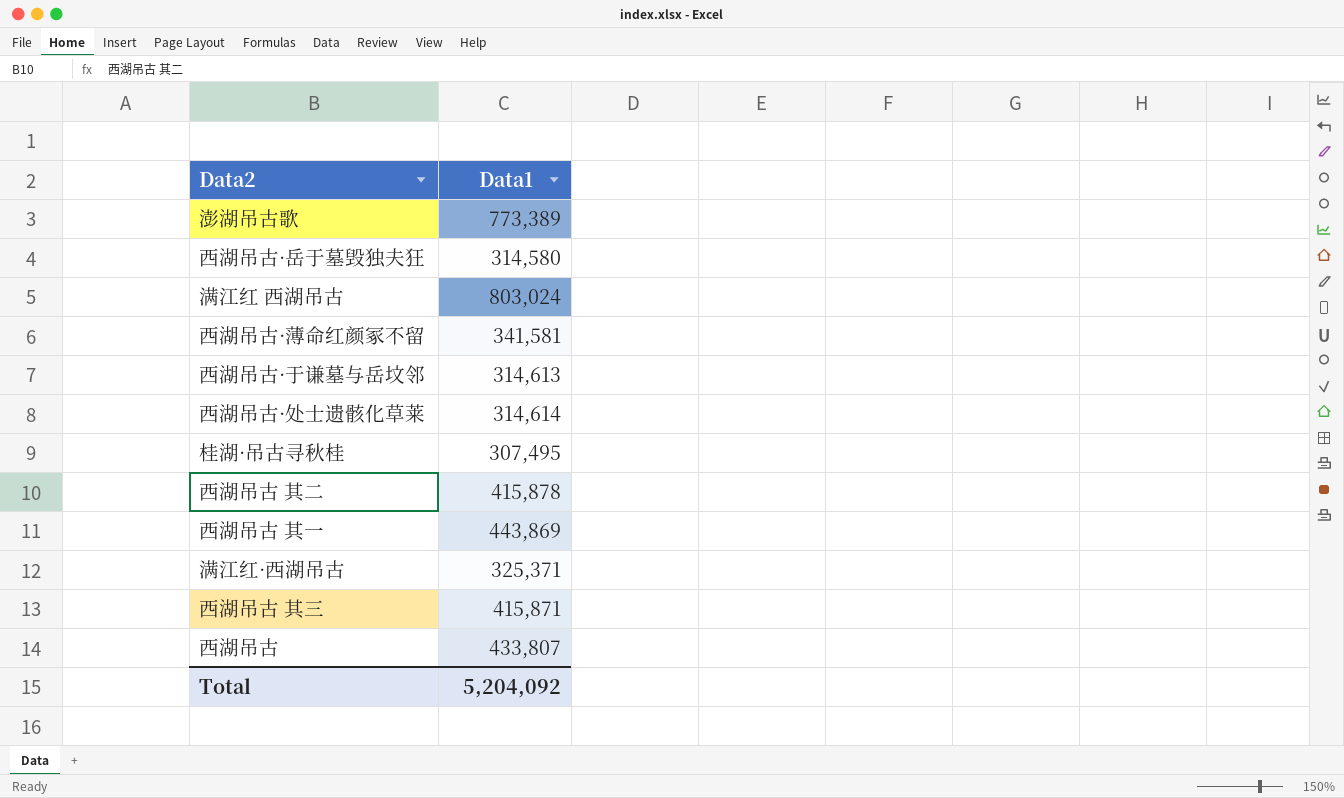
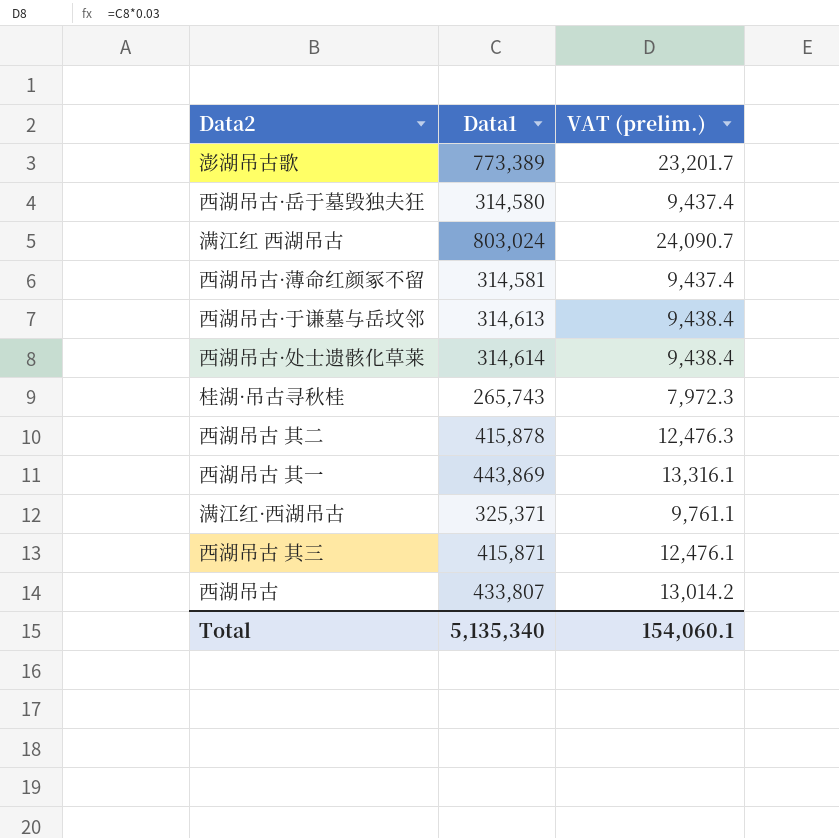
column VAT (prelim.) | formula: none -> [Data1] * 0.03
西湖吊古·薄命红颜冢不留 | Data1: 341,581 -> 314,581
桂湖·吊古寻秋桂 | Data1: 307,495 -> 265,743
Total | Data1: 5,204,092 -> 5,135,340

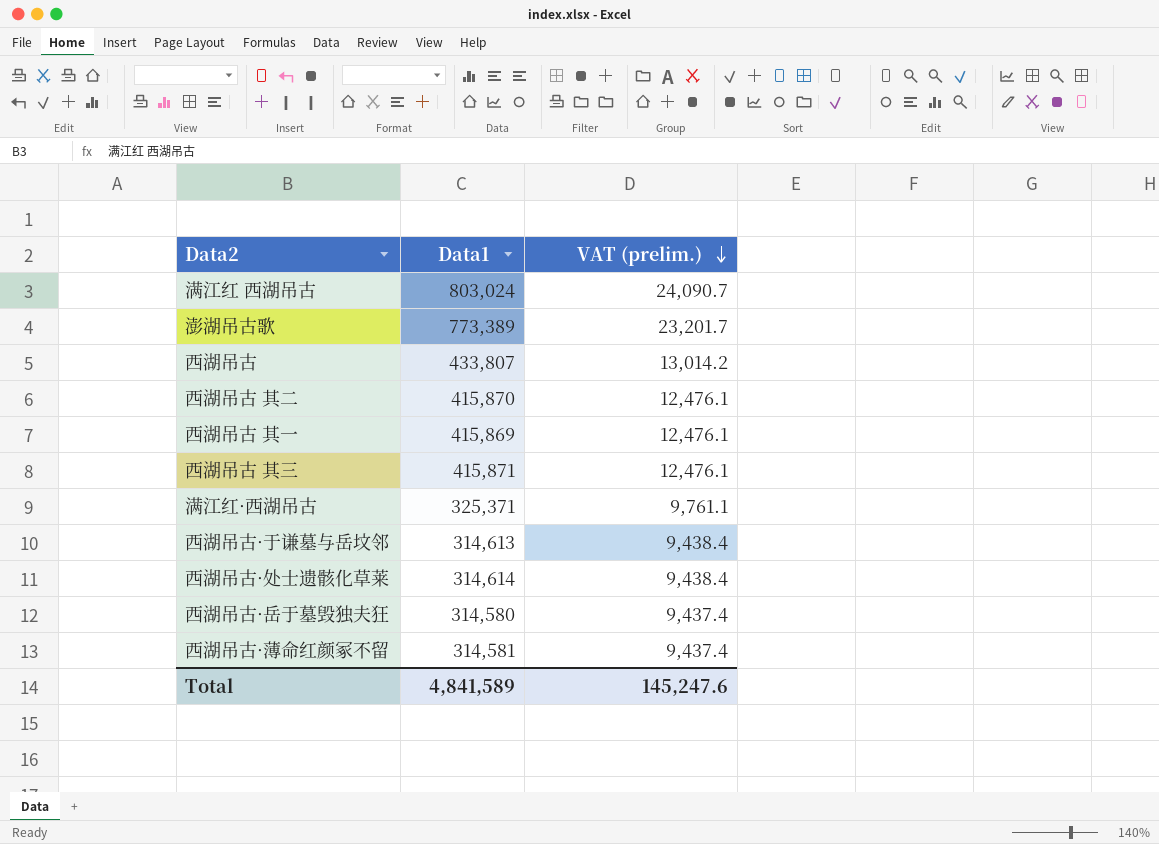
row order: none -> VAT (prelim.) descending
row 桂湖·吊古寻秋桂: 265,743 | 7,972.3 -> none
西湖吊古 其二 | Data1: 415,878 -> 415,870
西湖吊古 其二 | VAT (prelim.): 12,476.3 -> 12,476.1
西湖吊古 其一 | Data1: 443,869 -> 415,869
西湖吊古 其一 | VAT (prelim.): 13,316.1 -> 12,476.1
Total | Data1: 5,135,340 -> 4,841,589
Total | VAT (prelim.): 154,060.1 -> 145,247.6

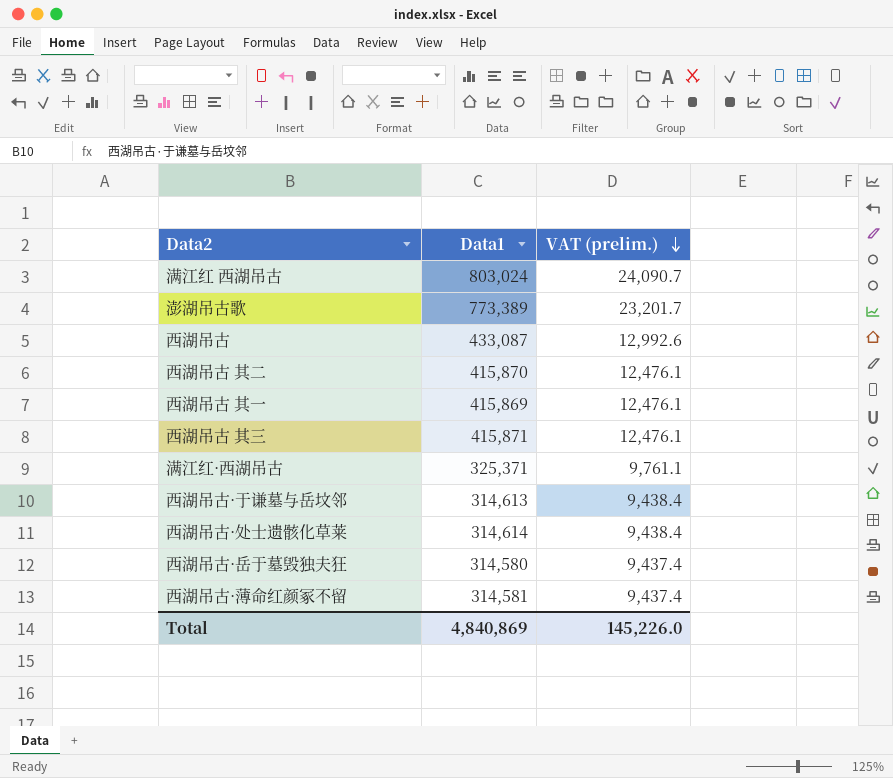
西湖吊古 | Data1: 433,807 -> 433,087
西湖吊古 | VAT (prelim.): 13,014.2 -> 12,992.6
Total | Data1: 4,841,589 -> 4,840,869
Total | VAT (prelim.): 145,247.6 -> 145,226.0

